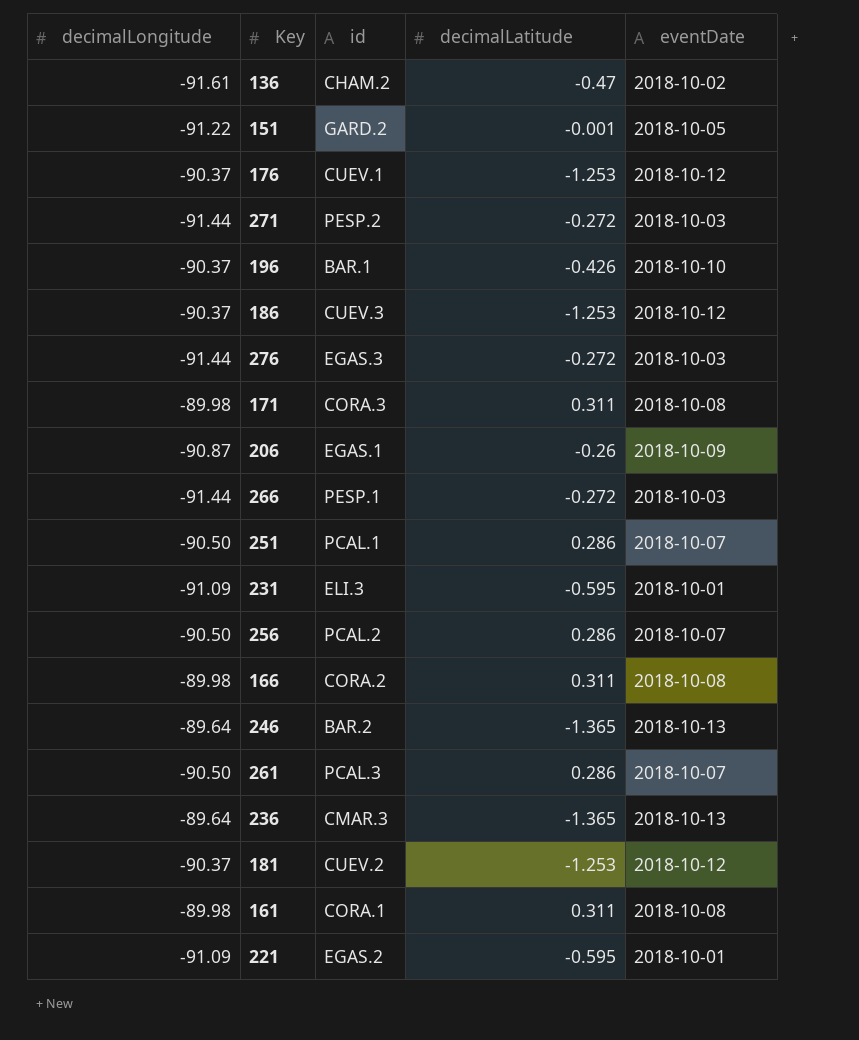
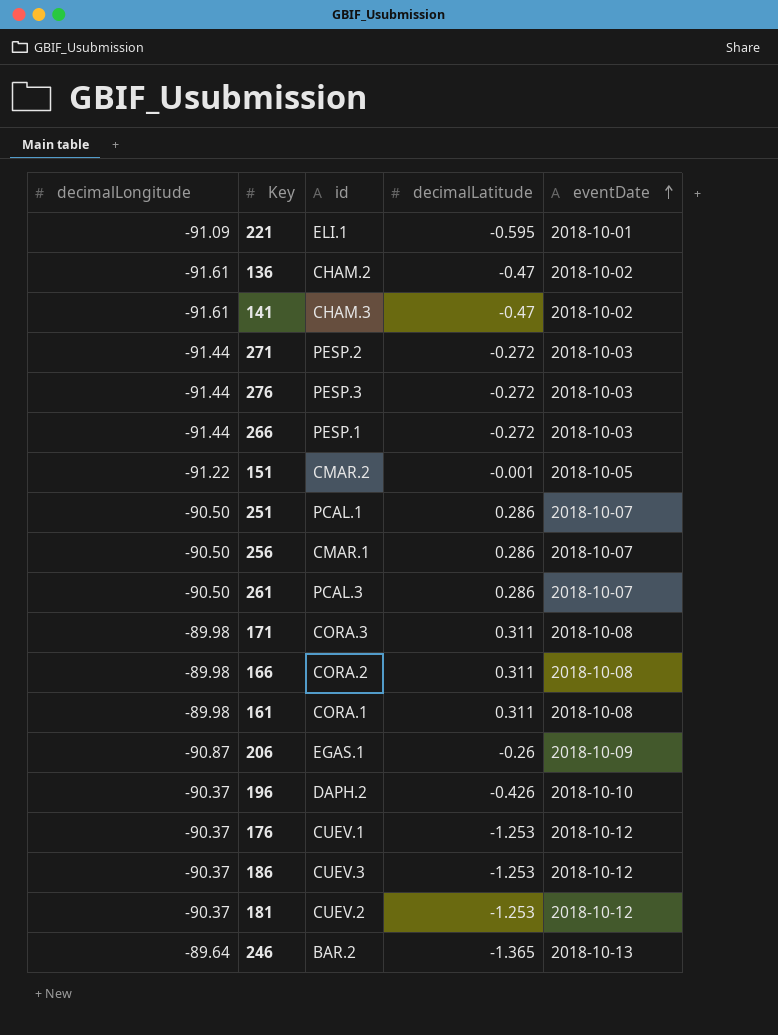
row order: none -> eventDate ascending
row 231: -91.09 | ELI.3 | -0.595 | 2018-10-01 -> none
row 236: -89.64 | CMAR.3 | -1.365 | 2018-10-13 -> none
221 | id: EGAS.2 -> ELI.1
row 141: none -> -91.61 | CHAM.3 | -0.47 | 2018-10-02
276 | id: EGAS.3 -> PESP.3
151 | id: GARD.2 -> CMAR.2
256 | id: PCAL.2 -> CMAR.1
196 | id: BAR.1 -> DAPH.2

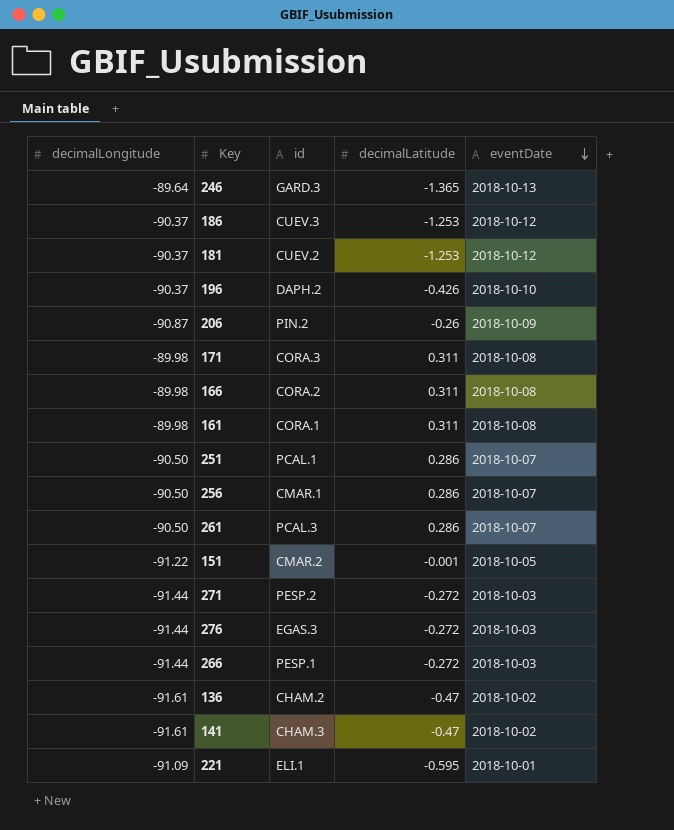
row order: eventDate ascending -> eventDate descending
row 176: -90.37 | CUEV.1 | -1.253 | 2018-10-12 -> none
246 | id: BAR.2 -> GARD.3
206 | id: EGAS.1 -> PIN.2
276 | id: PESP.3 -> EGAS.3

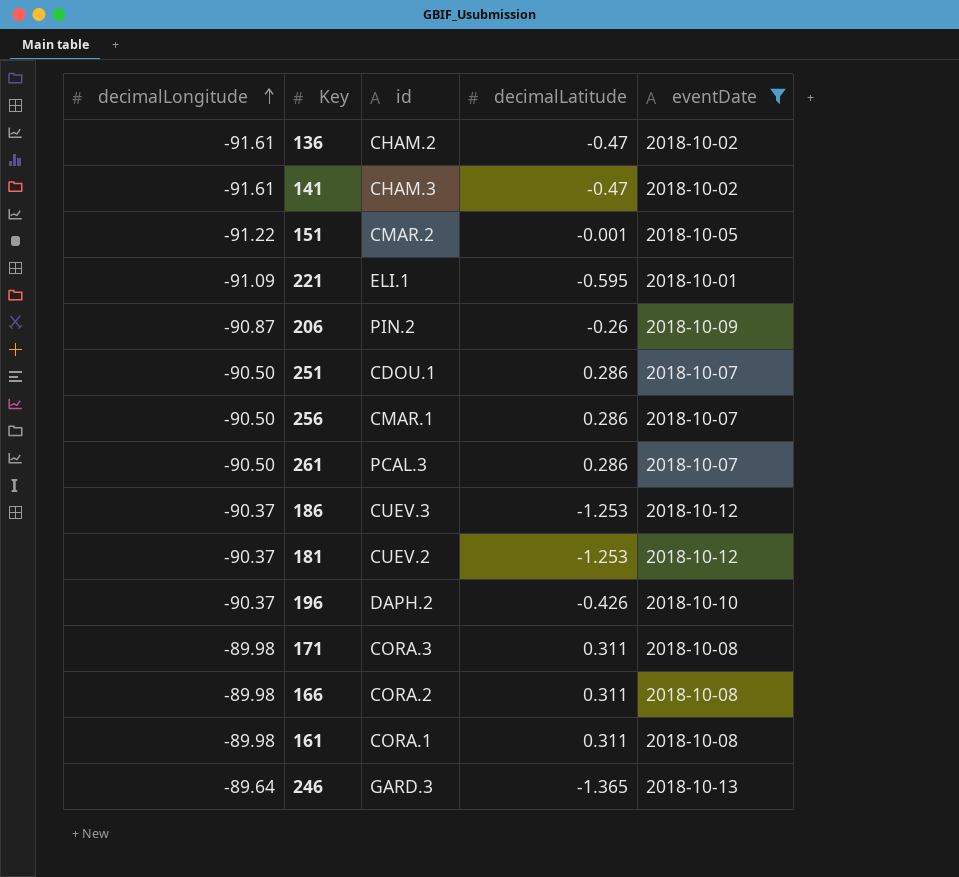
filter: none -> eventDate != 2018-10-03
row order: eventDate descending -> decimalLongitude ascending
251 | id: PCAL.1 -> CDOU.1

